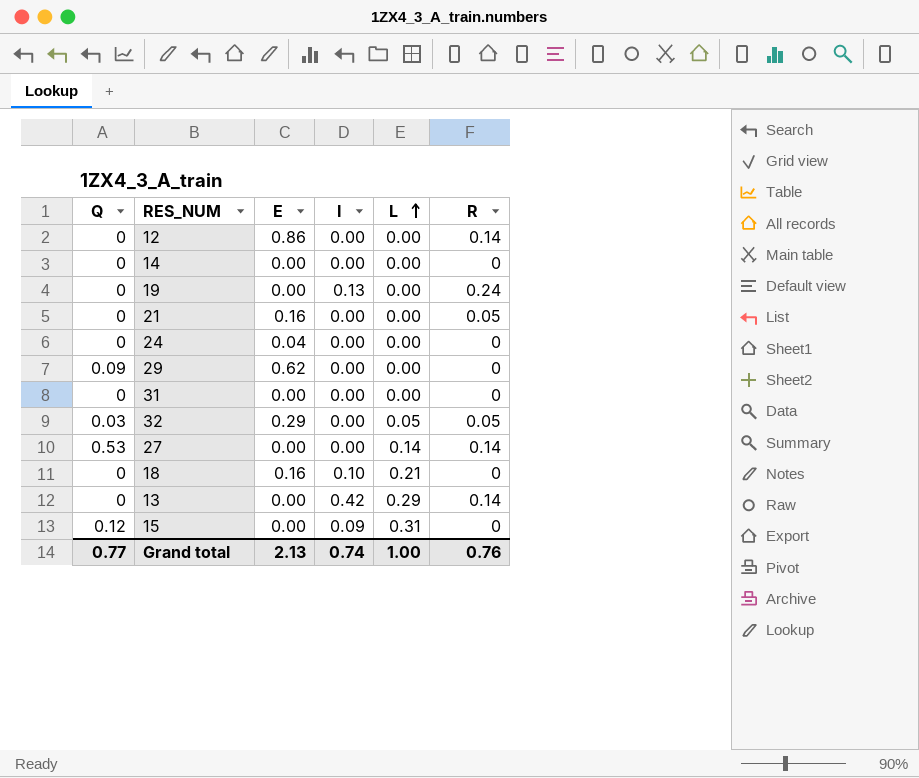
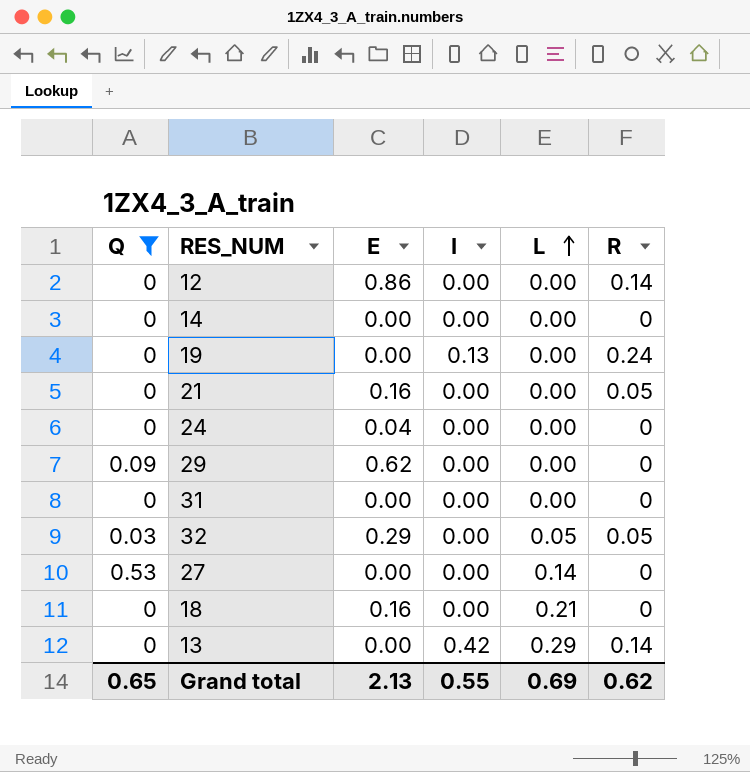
filter: none -> Q != 0.12
27 | R: 0.14 -> 0
18 | I: 0.10 -> 0.00
Grand total | Q: 0.77 -> 0.65
Grand total | I: 0.74 -> 0.55
Grand total | L: 1.00 -> 0.69
Grand total | R: 0.76 -> 0.62

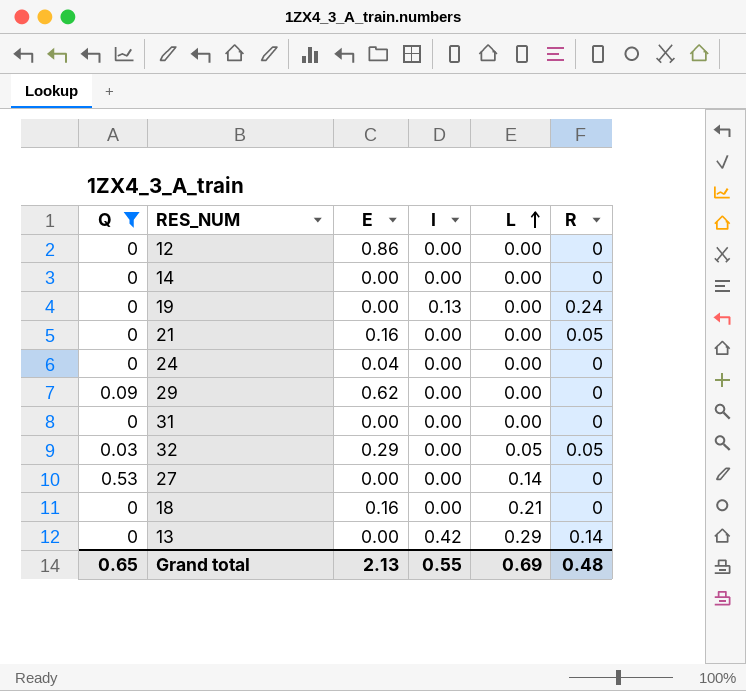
12 | R: 0.14 -> 0
Grand total | R: 0.62 -> 0.48

